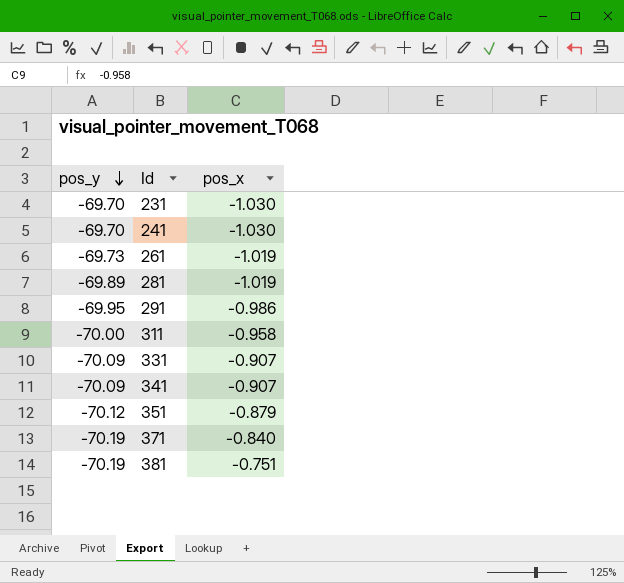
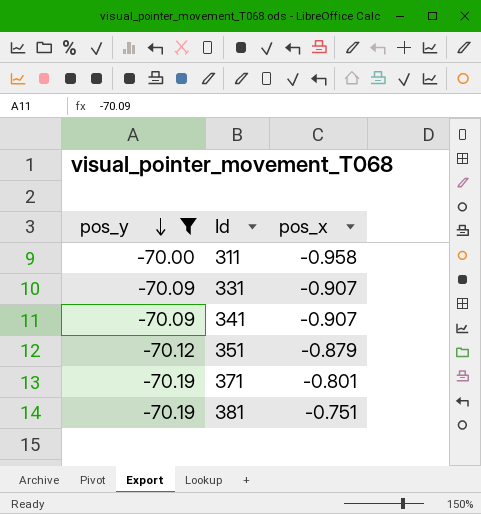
filter: none -> pos_y <= -70.00
371 | pos_x: -0.840 -> -0.801

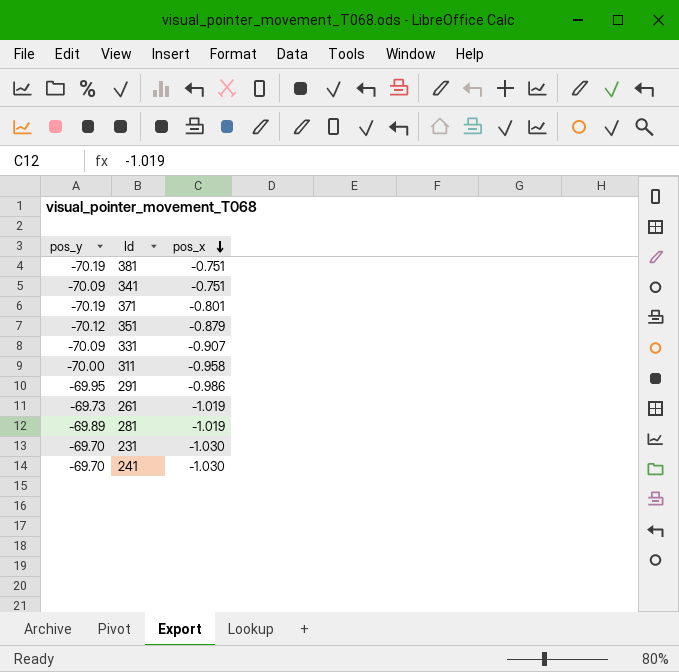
filter: pos_y <= -70.00 -> none
row order: pos_y descending -> pos_x descending
341 | pos_x: -0.907 -> -0.751

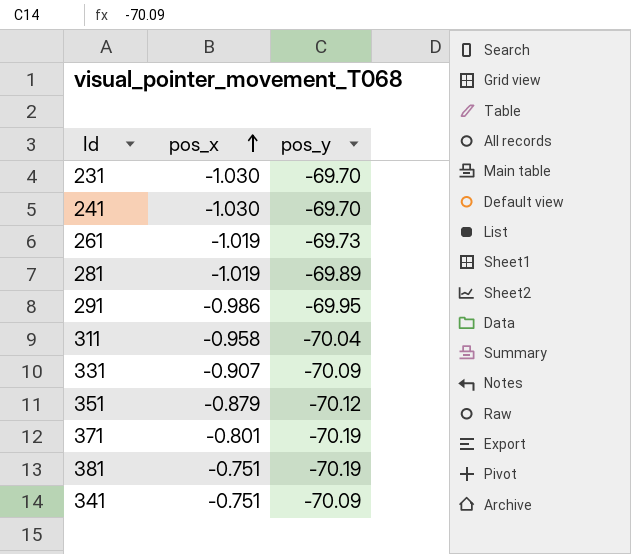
row order: pos_x descending -> pos_x ascending
column pos_y | position: 1 -> 3
311 | pos_y: -70.00 -> -70.04

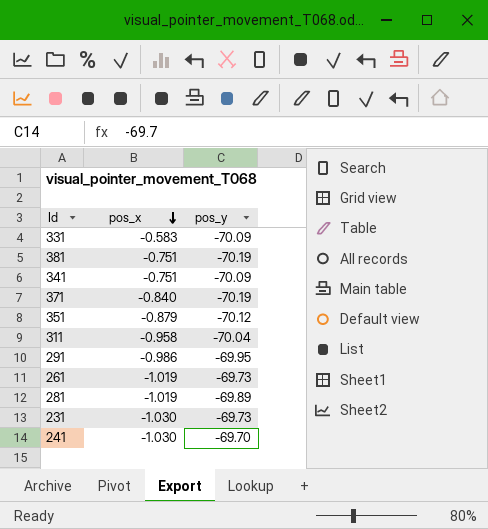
row order: pos_x ascending -> pos_x descending
331 | pos_x: -0.907 -> -0.583
371 | pos_x: -0.801 -> -0.840
231 | pos_y: -69.70 -> -69.73

